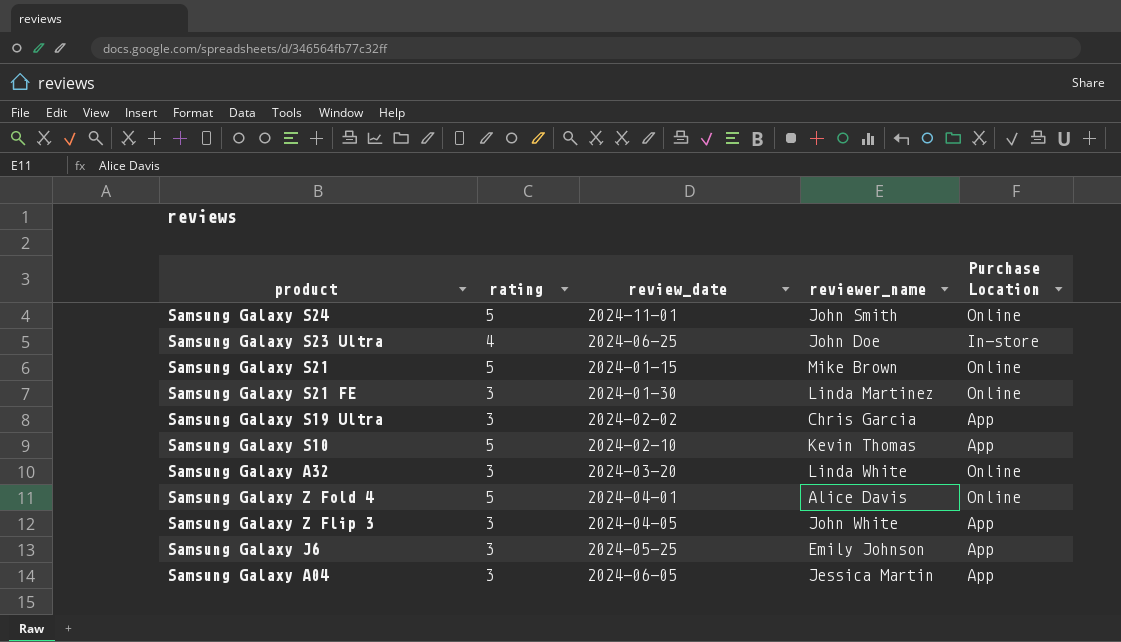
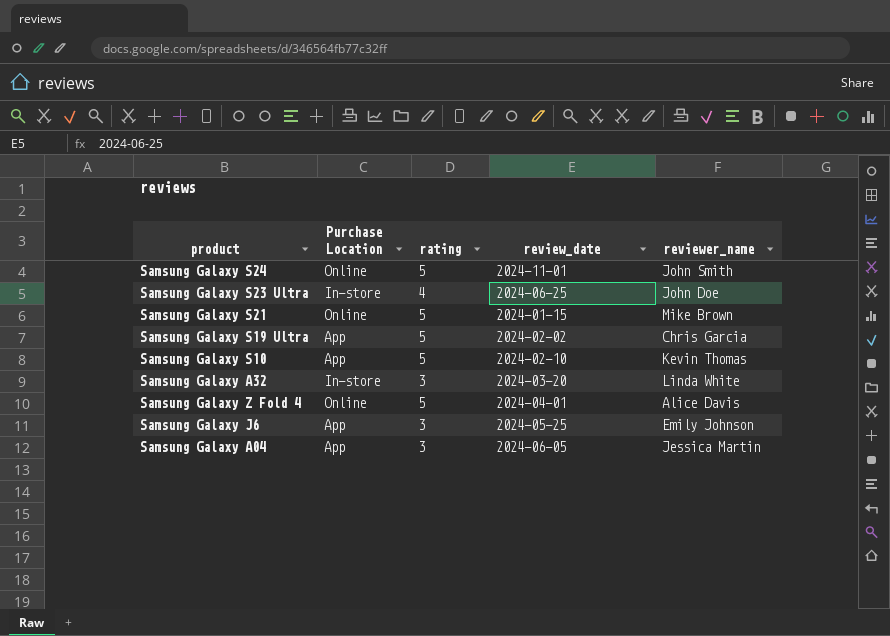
column Purchase Location | position: 5 -> 2
row Samsung Galaxy S21 FE: 3 | 2024-01-30 | Linda Martinez | Online -> none
row Samsung Galaxy Z Flip 3: 3 | 2024-04-05 | John White | App -> none
Samsung Galaxy S19 Ultra | rating: 3 -> 5
Samsung Galaxy A32 | Purchase Location: Online -> In-store

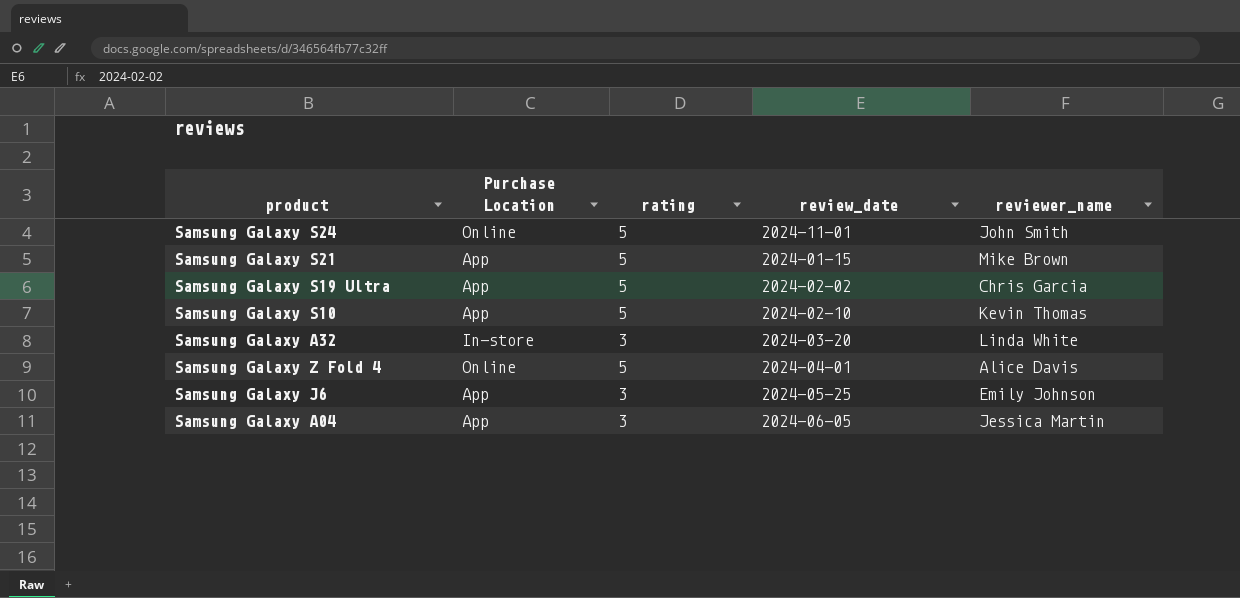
row Samsung Galaxy S23 Ultra: In-store | 4 | 2024-06-25 | John Doe -> none
Samsung Galaxy S21 | Purchase Location: Online -> App

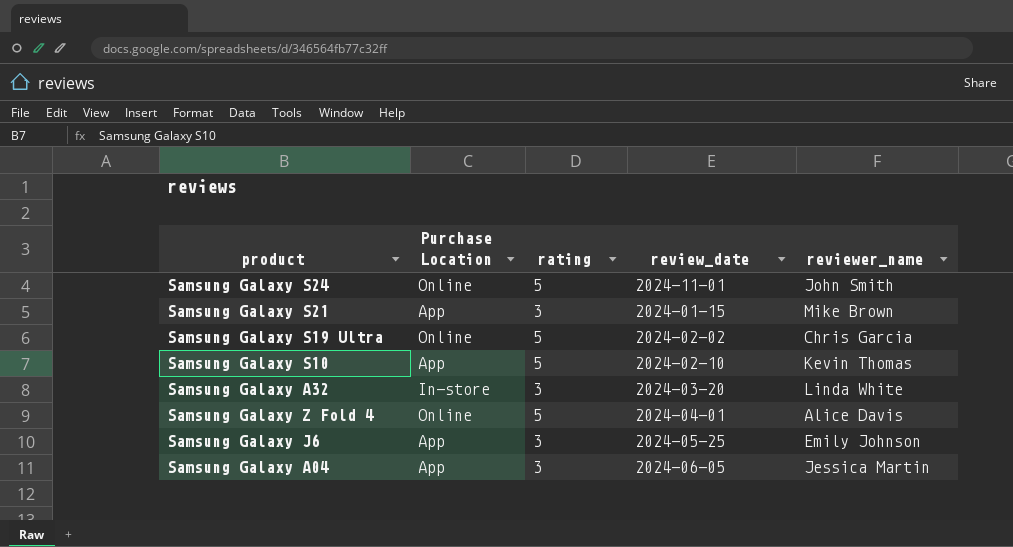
Samsung Galaxy S21 | rating: 5 -> 3
Samsung Galaxy S19 Ultra | Purchase Location: App -> Online

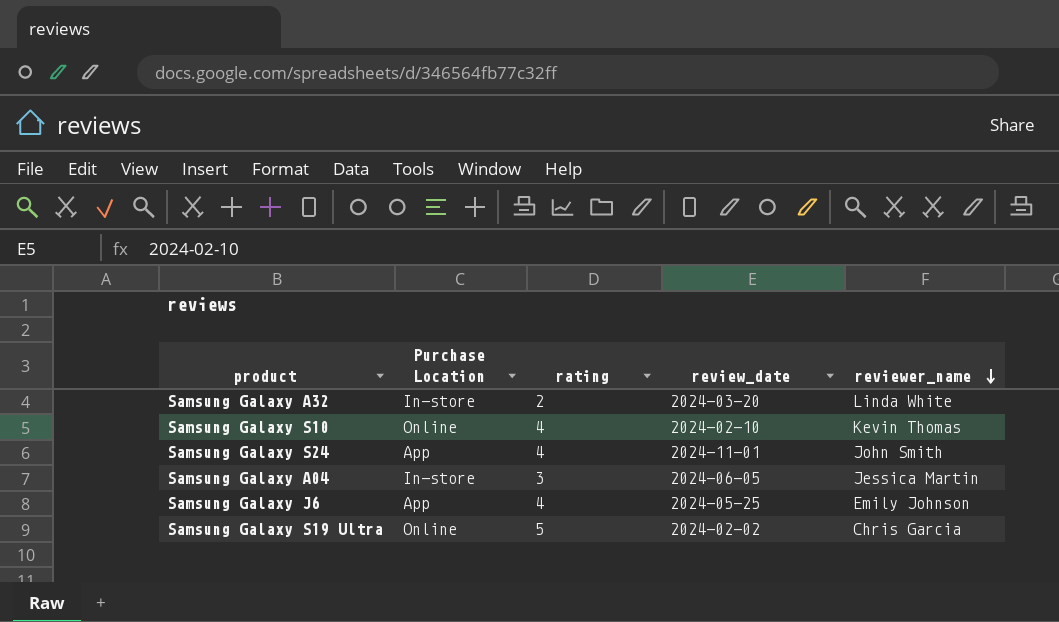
row order: none -> reviewer_name descending
row Samsung Galaxy S21: App | 3 | 2024-01-15 | Mike Brown -> none
row Samsung Galaxy Z Fold 4: Online | 5 | 2024-04-01 | Alice Davis -> none
Samsung Galaxy A32 | rating: 3 -> 2
Samsung Galaxy S10 | Purchase Location: App -> Online
Samsung Galaxy S10 | rating: 5 -> 4
Samsung Galaxy S24 | Purchase Location: Online -> App
Samsung Galaxy S24 | rating: 5 -> 4
Samsung Galaxy A04 | Purchase Location: App -> In-store
Samsung Galaxy J6 | rating: 3 -> 4

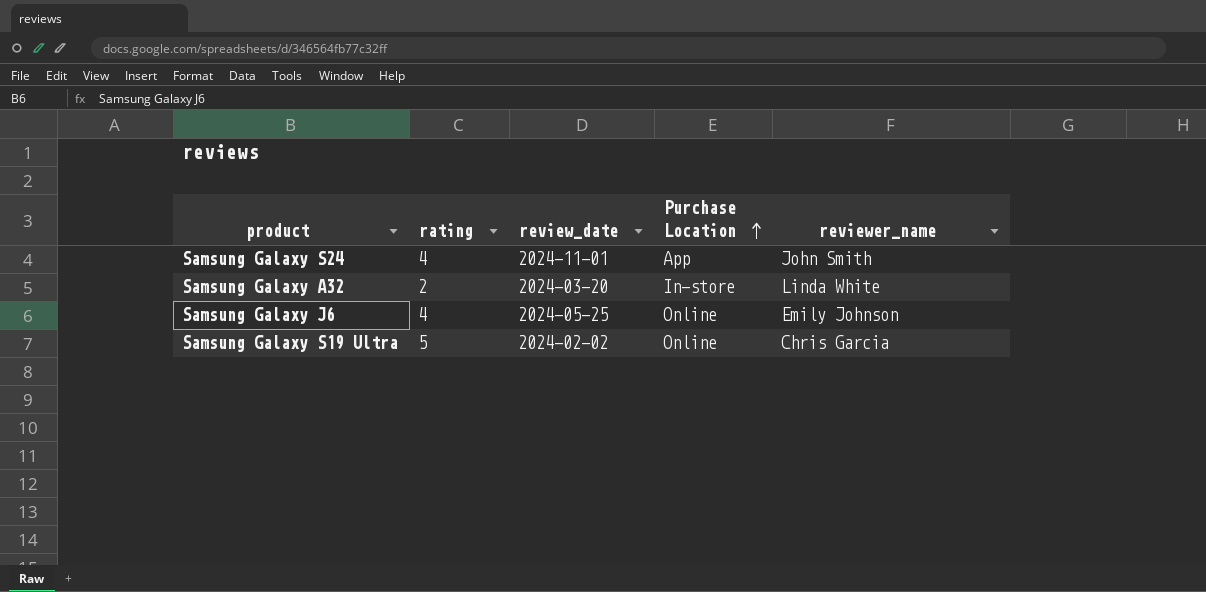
row order: reviewer_name descending -> Purchase Location ascending
column Purchase Location | position: 2 -> 4
row Samsung Galaxy S10: Online | 4 | 2024-02-10 | Kevin Thomas -> none
row Samsung Galaxy A04: In-store | 3 | 2024-06-05 | Jessica Martin -> none
Samsung Galaxy J6 | Purchase Location: App -> Online

